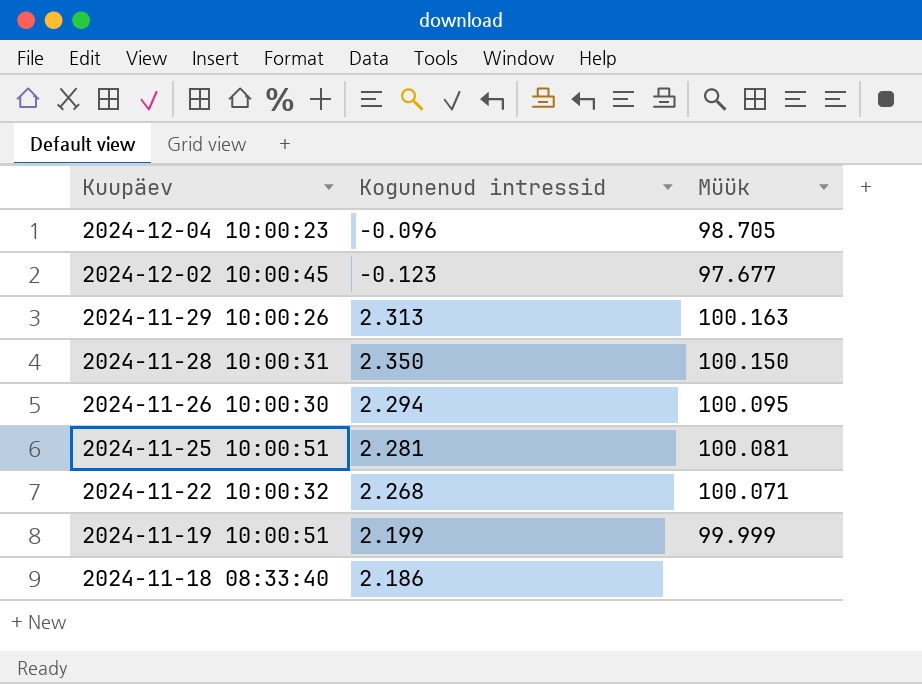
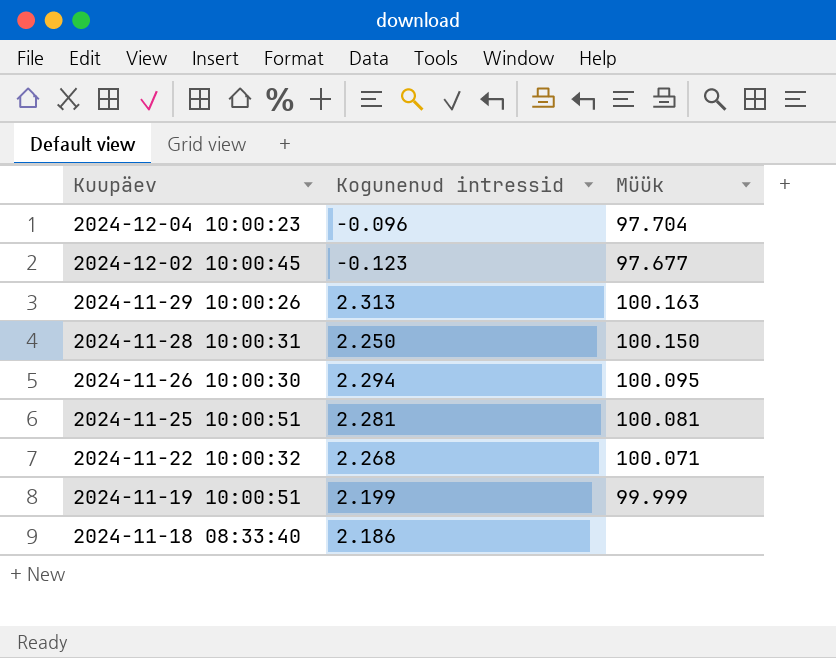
2024-12-04 10:00:23 | Müük: 98.705 -> 97.704
2024-11-28 10:00:31 | Kogunenud intressid: 2.350 -> 2.250

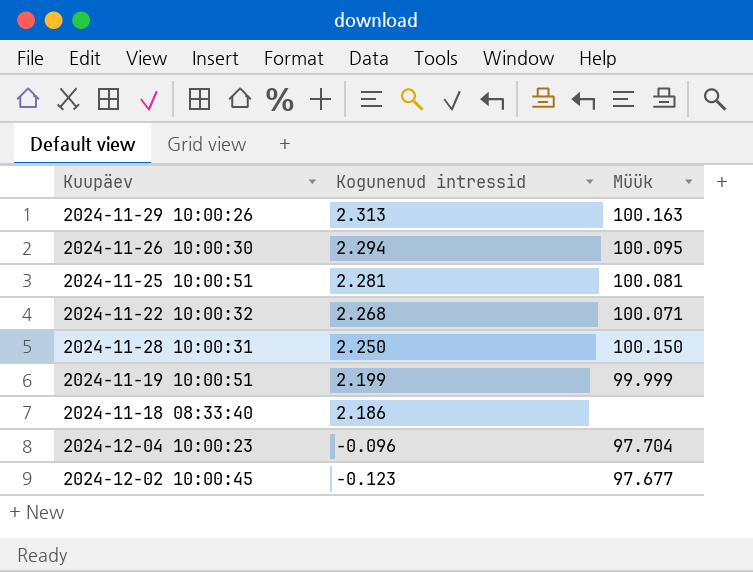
row order: Kuupäev descending -> Kogunenud intressid descending

